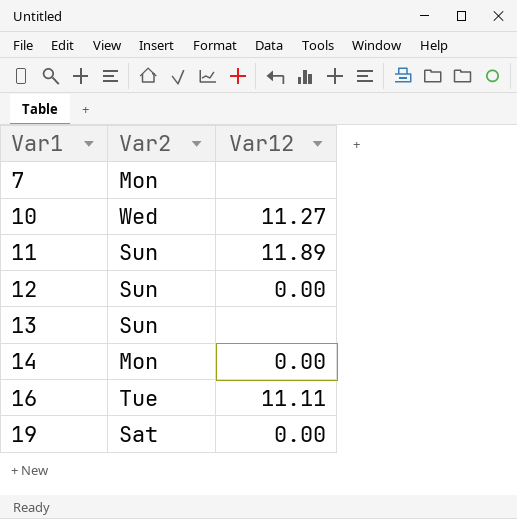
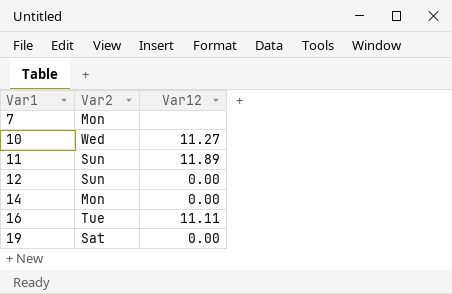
row 13: Sun | none -> none

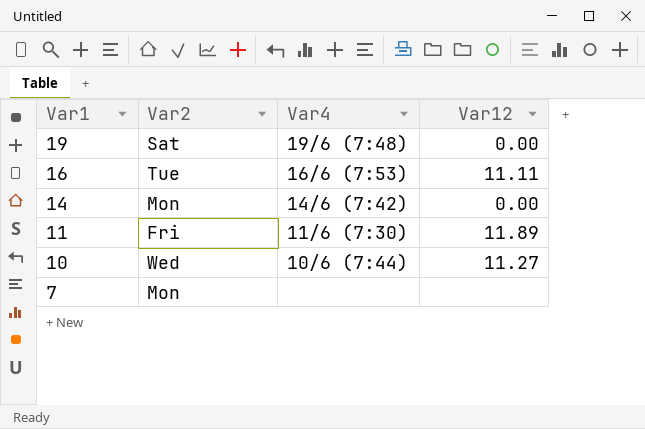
row order: Var1 ascending -> Var1 descending
column Var4 | position: none -> 3
row 12: Sun | 0.00 -> none
11 | Var2: Sun -> Fri

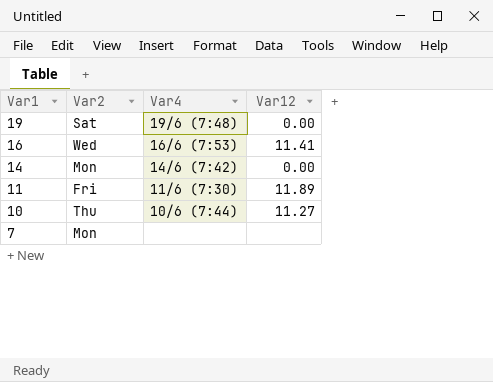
16 | Var2: Tue -> Wed
16 | Var12: 11.11 -> 11.41
10 | Var2: Wed -> Thu

